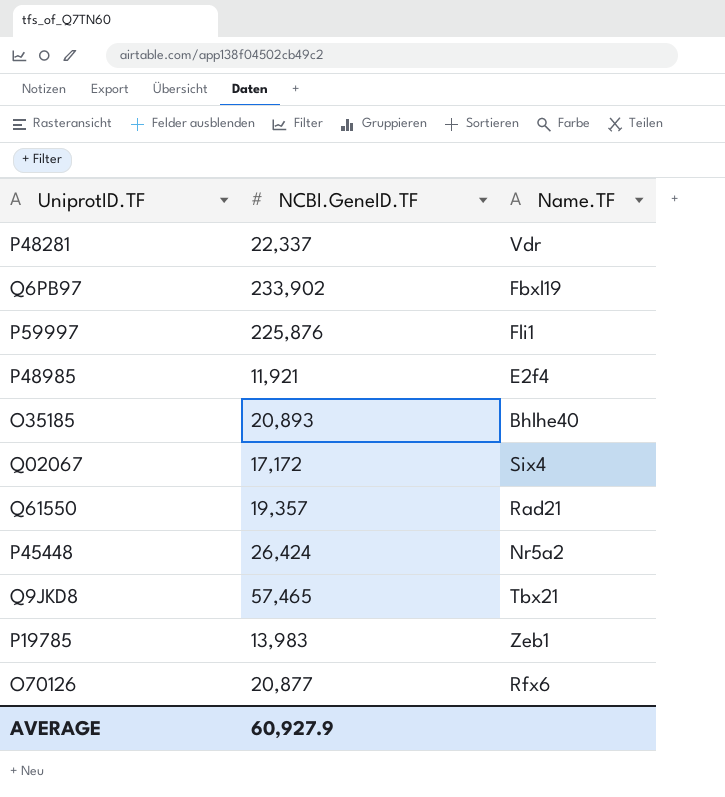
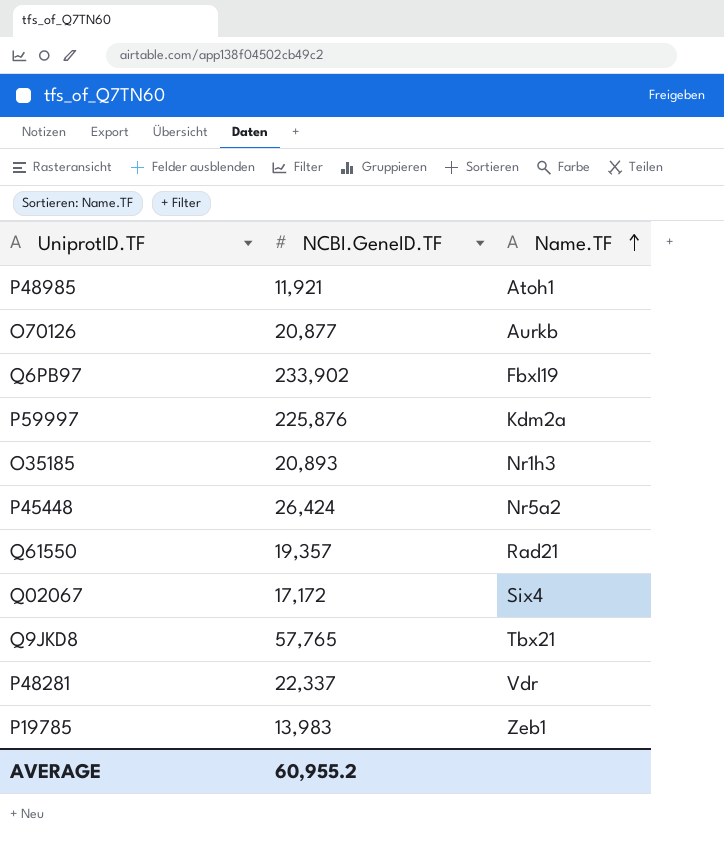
row order: none -> Name.TF ascending
P48985 | Name.TF: E2f4 -> Atoh1
O70126 | Name.TF: Rfx6 -> Aurkb
P59997 | Name.TF: Fli1 -> Kdm2a
O35185 | Name.TF: Bhlhe40 -> Nr1h3
Q9JKD8 | NCBI.GeneID.TF: 57,465 -> 57,765
AVERAGE | NCBI.GeneID.TF: 60,927.9 -> 60,955.2

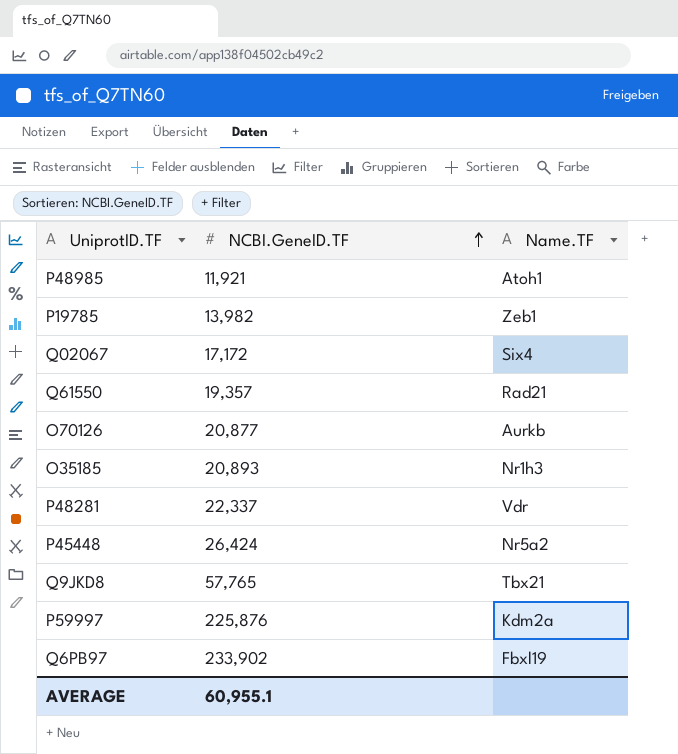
row order: Name.TF ascending -> NCBI.GeneID.TF ascending
P19785 | NCBI.GeneID.TF: 13,983 -> 13,982
AVERAGE | NCBI.GeneID.TF: 60,955.2 -> 60,955.1

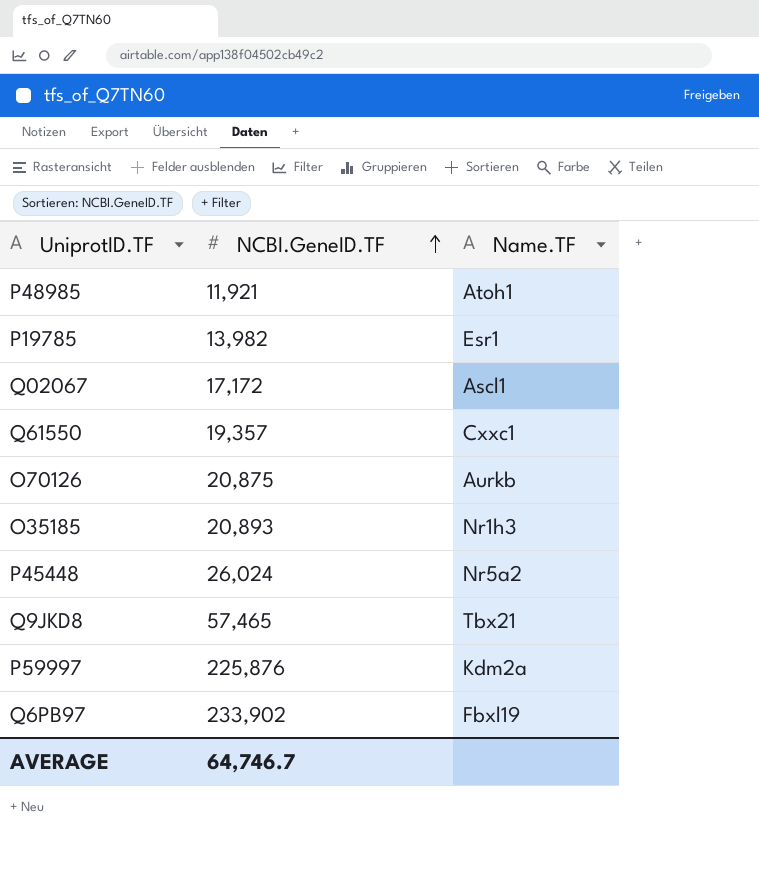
row P48281: 22,337 | Vdr -> none
P19785 | Name.TF: Zeb1 -> Esr1
Q02067 | Name.TF: Six4 -> Ascl1
Q61550 | Name.TF: Rad21 -> Cxxc1
O70126 | NCBI.GeneID.TF: 20,877 -> 20,875
P45448 | NCBI.GeneID.TF: 26,424 -> 26,024
Q9JKD8 | NCBI.GeneID.TF: 57,765 -> 57,465
AVERAGE | NCBI.GeneID.TF: 60,955.1 -> 64,746.7

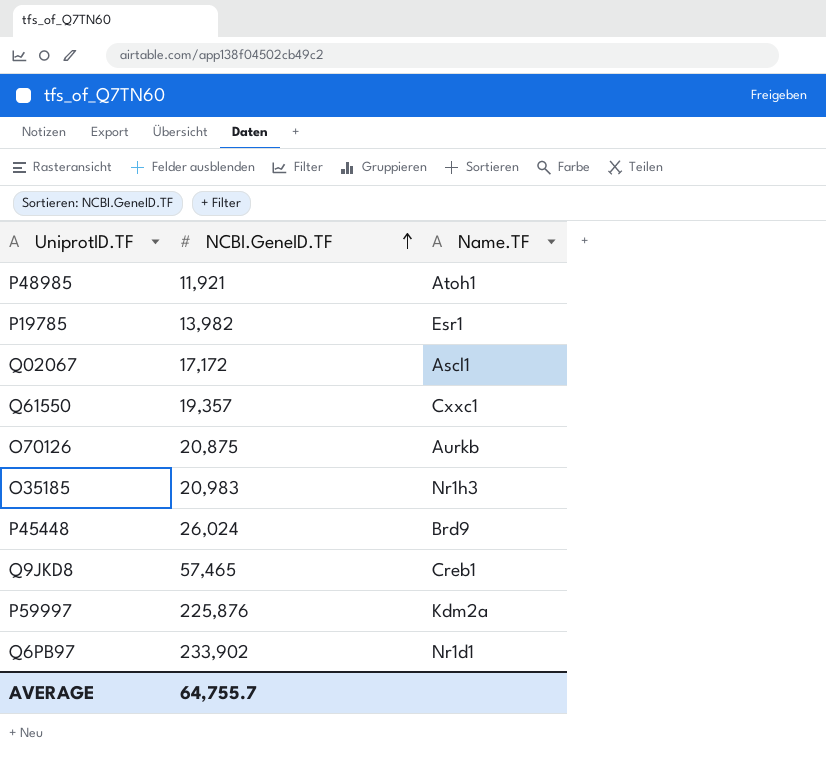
O35185 | NCBI.GeneID.TF: 20,893 -> 20,983
P45448 | Name.TF: Nr5a2 -> Brd9
Q9JKD8 | Name.TF: Tbx21 -> Creb1
Q6PB97 | Name.TF: Fbxl19 -> Nr1d1
AVERAGE | NCBI.GeneID.TF: 64,746.7 -> 64,755.7

